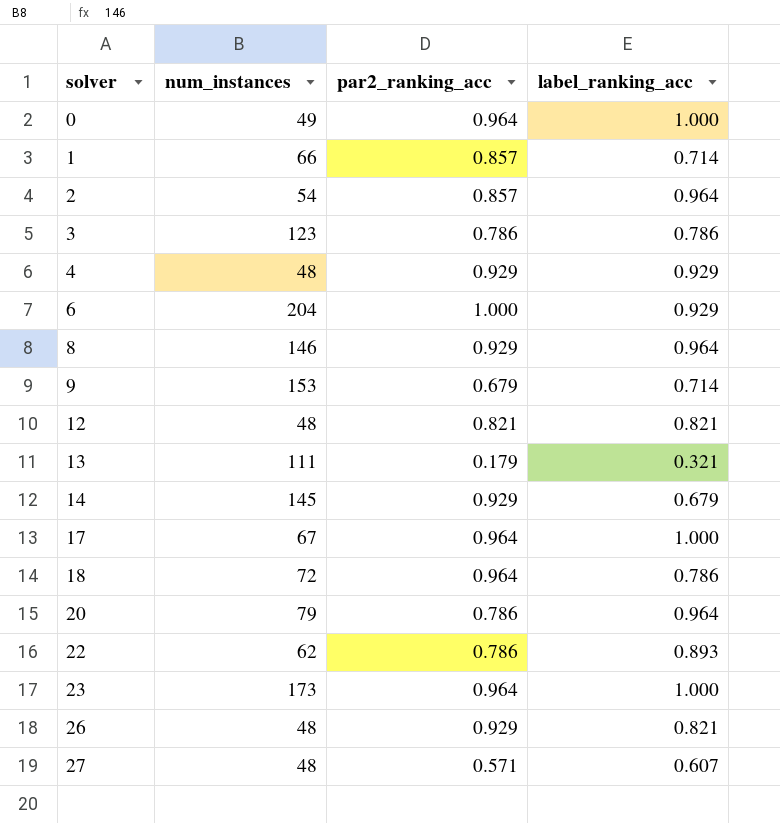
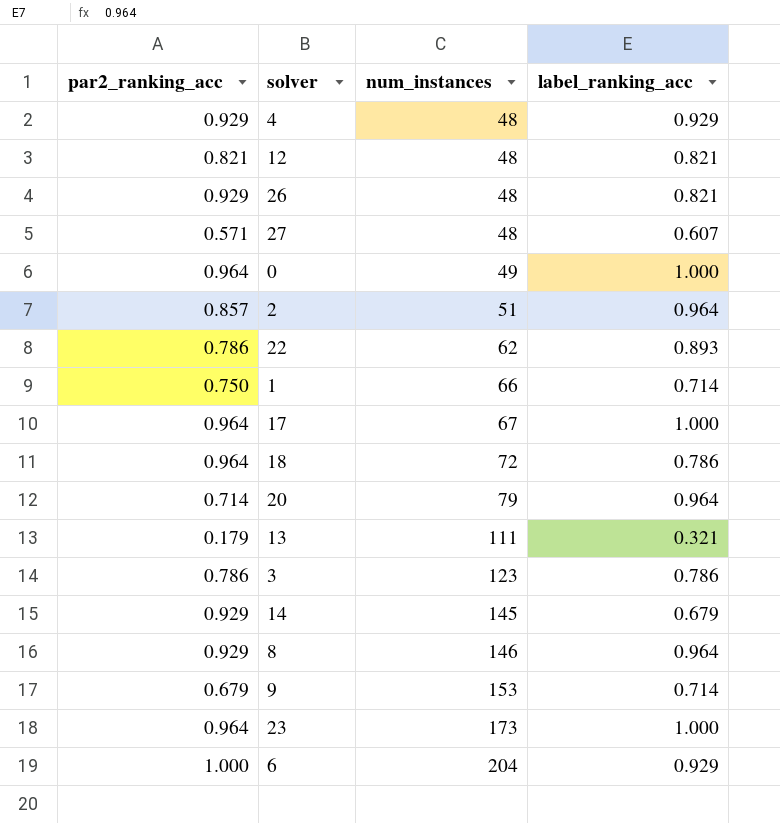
row order: solver ascending -> num_instances ascending
column par2_ranking_acc | position: 3 -> 1
2 | num_instances: 54 -> 51
1 | par2_ranking_acc: 0.857 -> 0.750
20 | par2_ranking_acc: 0.786 -> 0.714

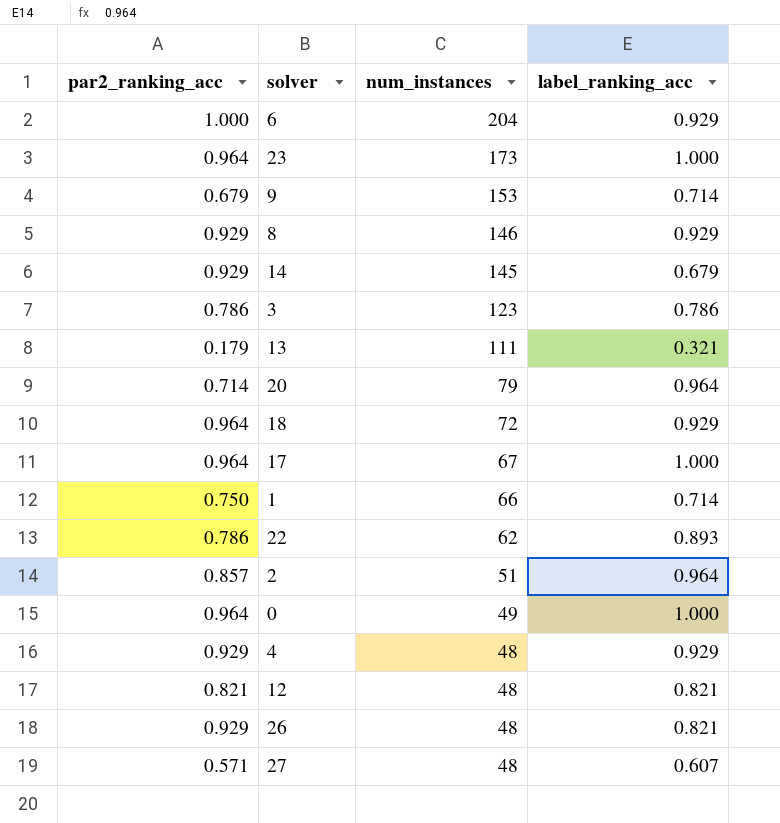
row order: num_instances ascending -> num_instances descending
8 | label_ranking_acc: 0.964 -> 0.929
18 | label_ranking_acc: 0.786 -> 0.929

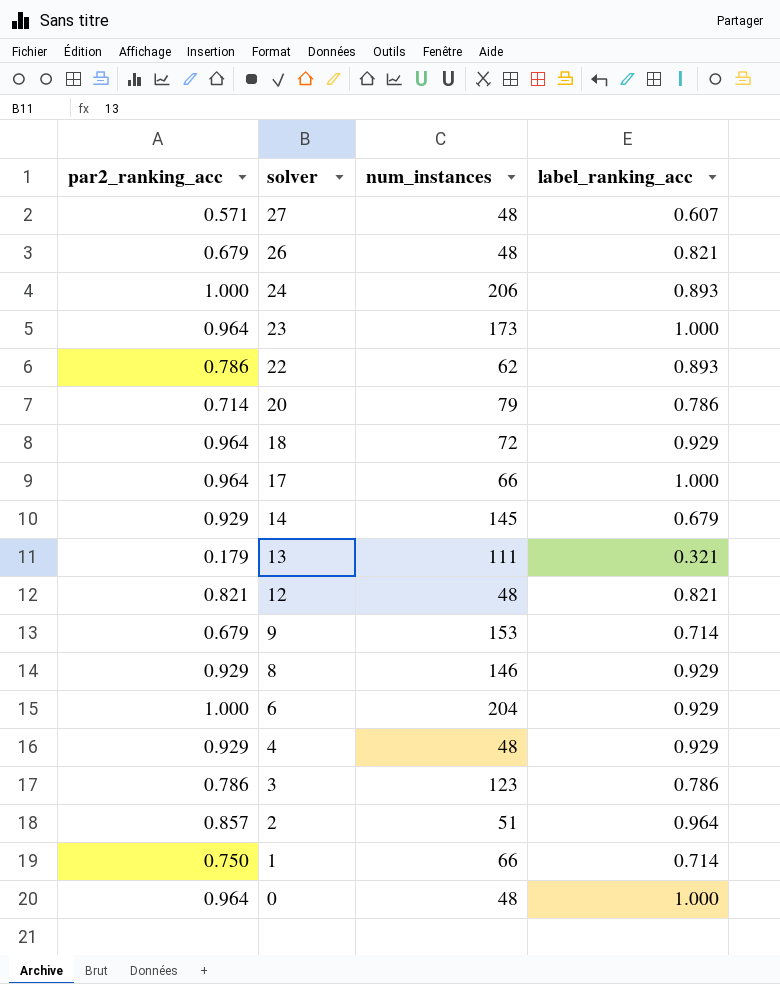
row order: num_instances descending -> solver descending
26 | par2_ranking_acc: 0.929 -> 0.679
row 24: none -> 1.000 | 206 | 0.893
20 | label_ranking_acc: 0.964 -> 0.786
17 | num_instances: 67 -> 66
0 | num_instances: 49 -> 48

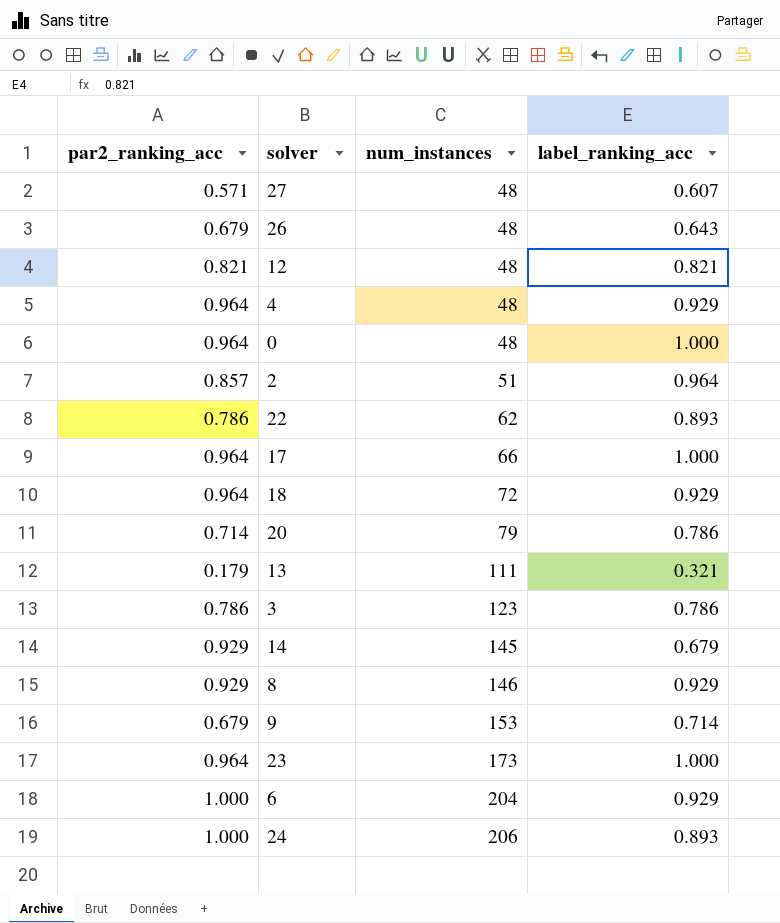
row order: solver descending -> num_instances ascending
row 1: 0.750 | 66 | 0.714 -> none
26 | label_ranking_acc: 0.821 -> 0.643
4 | par2_ranking_acc: 0.929 -> 0.964

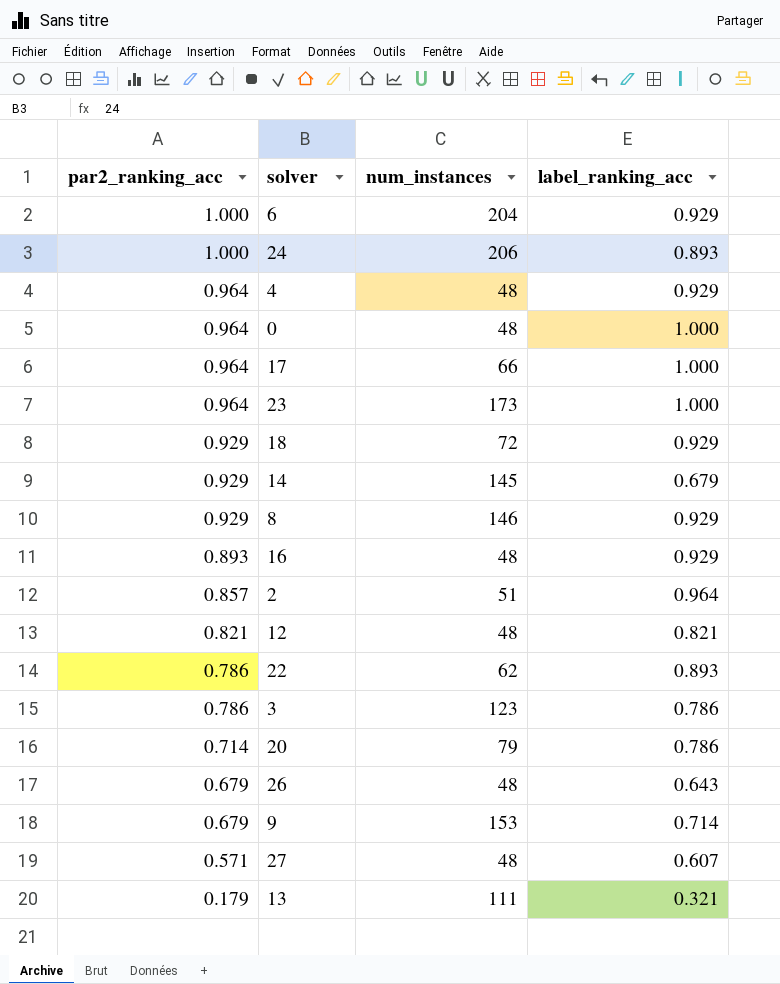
row order: num_instances ascending -> par2_ranking_acc descending
18 | par2_ranking_acc: 0.964 -> 0.929
row 16: none -> 0.893 | 48 | 0.929

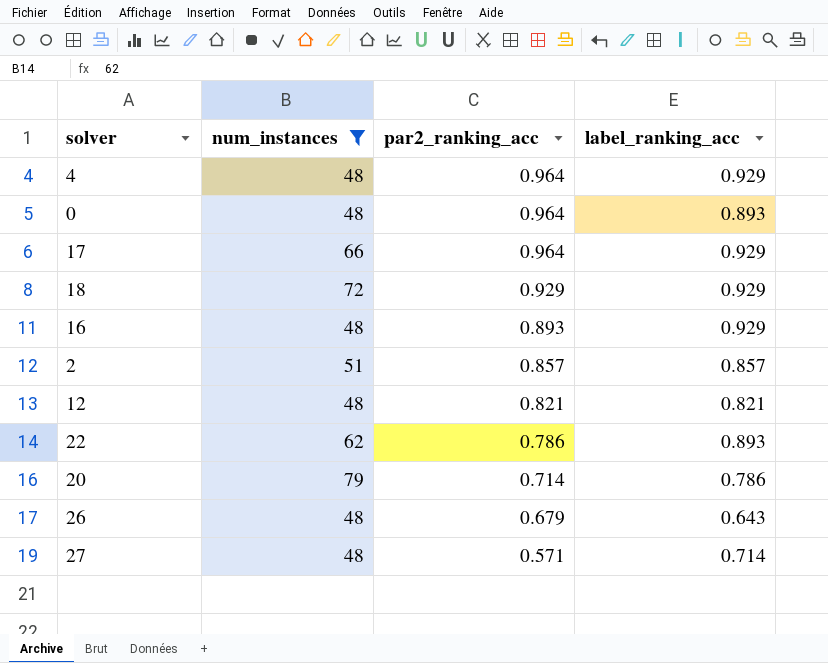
filter: none -> num_instances <= 79
column par2_ranking_acc | position: 1 -> 3
0 | label_ranking_acc: 1.000 -> 0.893
17 | label_ranking_acc: 1.000 -> 0.929
2 | label_ranking_acc: 0.964 -> 0.857
27 | label_ranking_acc: 0.607 -> 0.714

